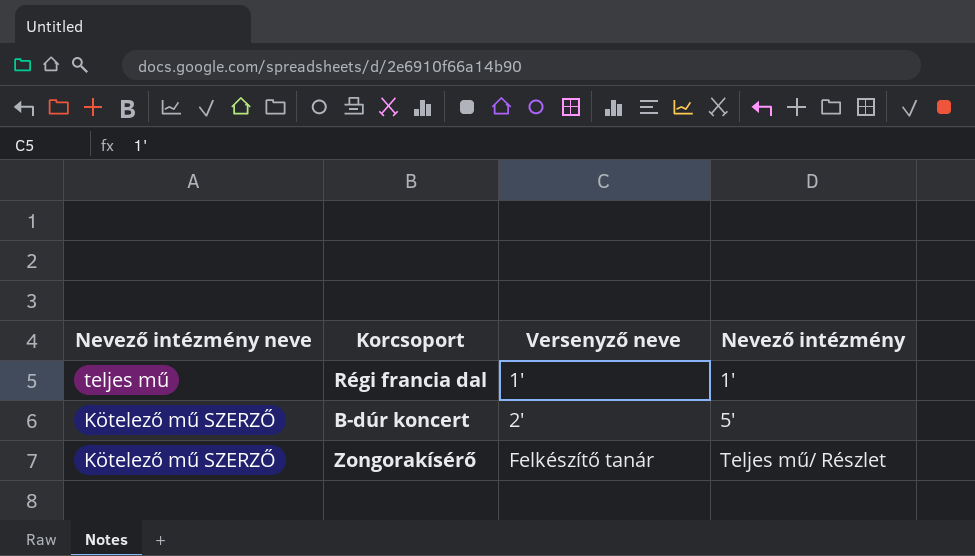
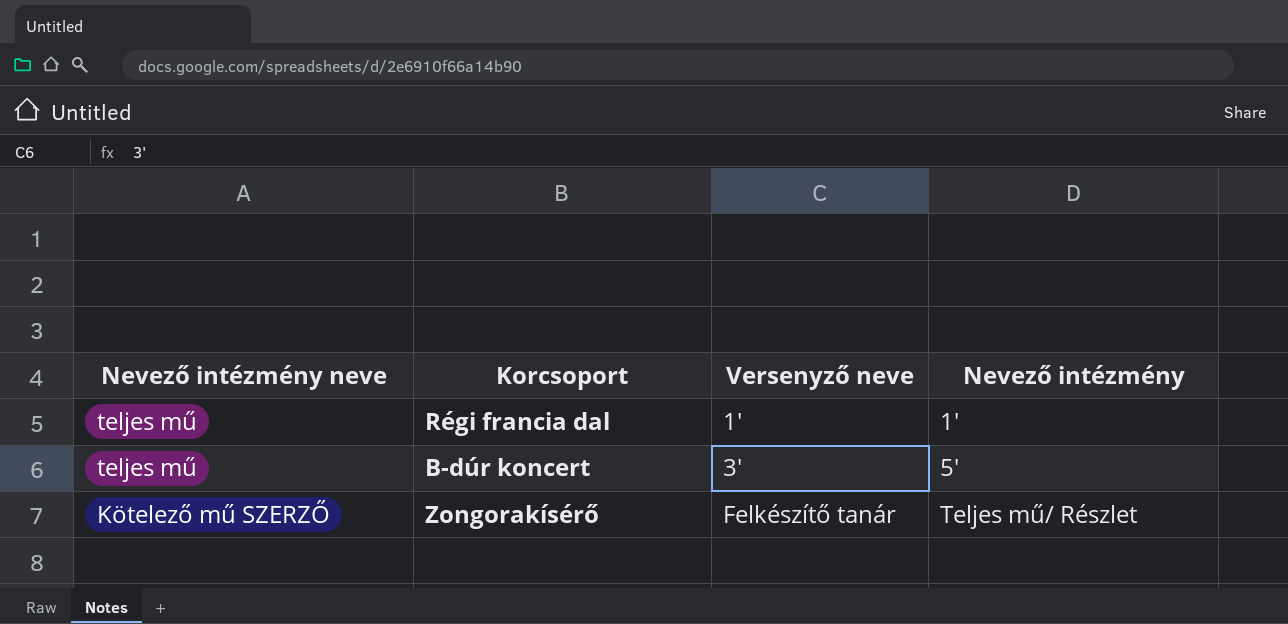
B-dúr koncert | Nevező intézmény neve: Kötelező mű SZERZŐ -> teljes mű
B-dúr koncert | Versenyző neve: 2' -> 3'

